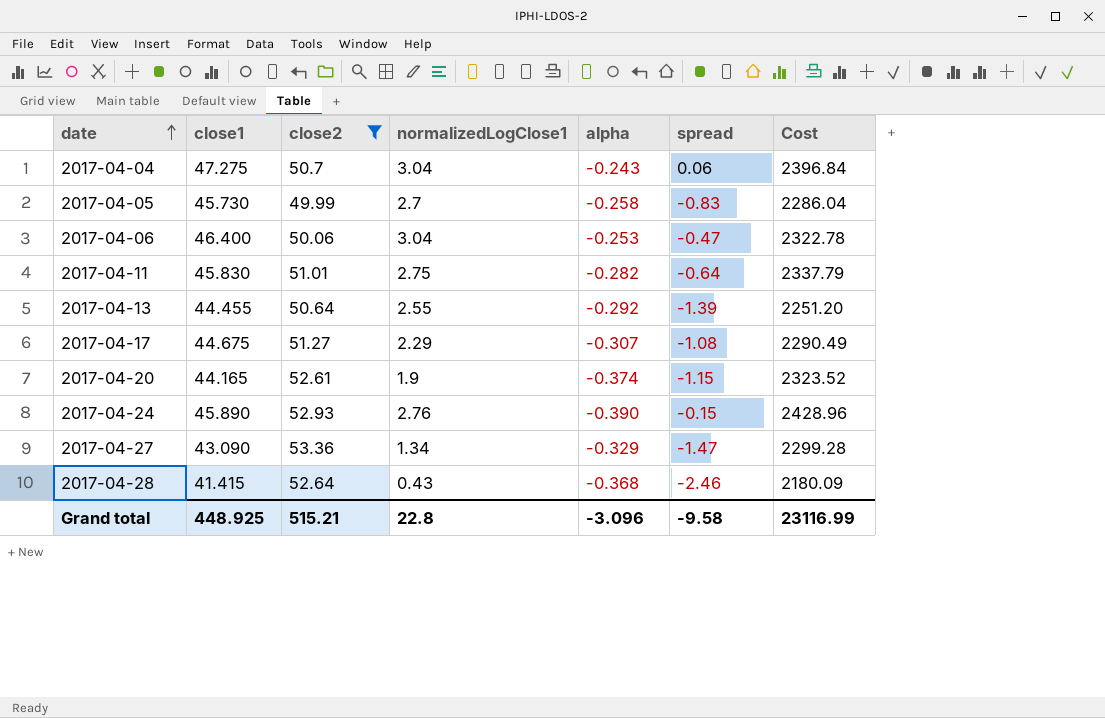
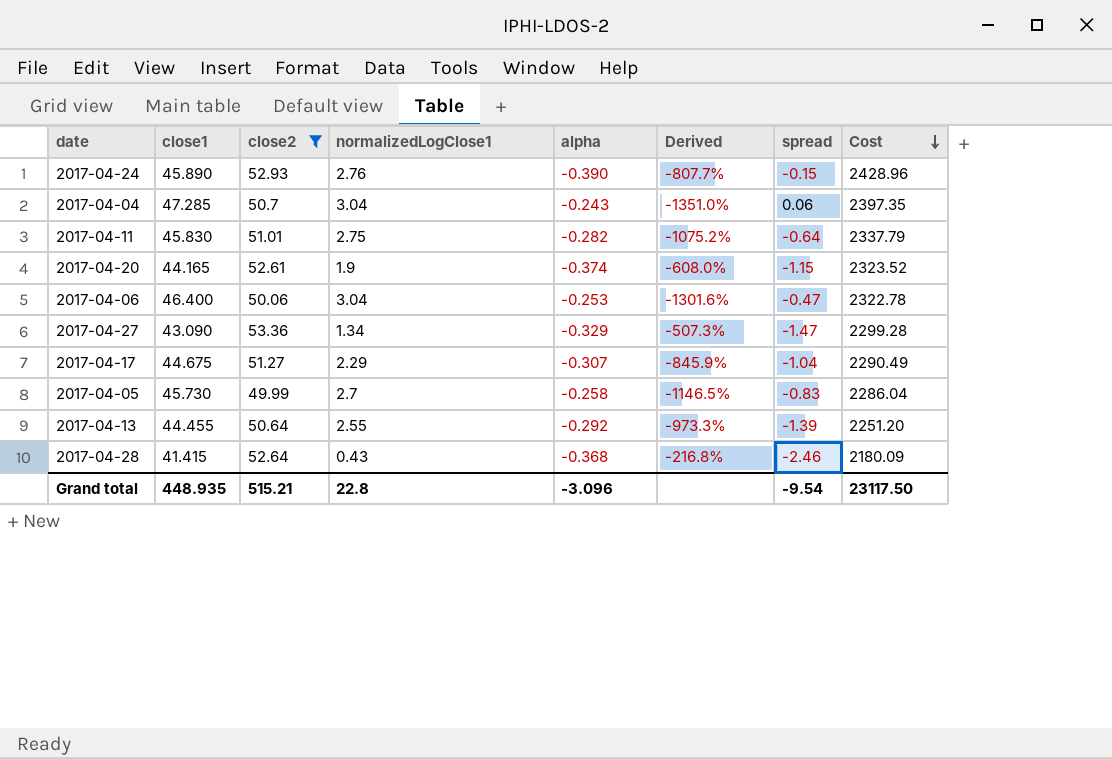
row order: date ascending -> Cost descending
column Derived | formula: none -> ([normalizedLogClose1] - [alpha]) / [alpha]
2017-04-04 | close1: 47.275 -> 47.285
2017-04-04 | Cost: 2396.84 -> 2397.35
2017-04-17 | spread: -1.08 -> -1.04
Grand total | close1: 448.925 -> 448.935
Grand total | spread: -9.58 -> -9.54
Grand total | Cost: 23116.99 -> 23117.50

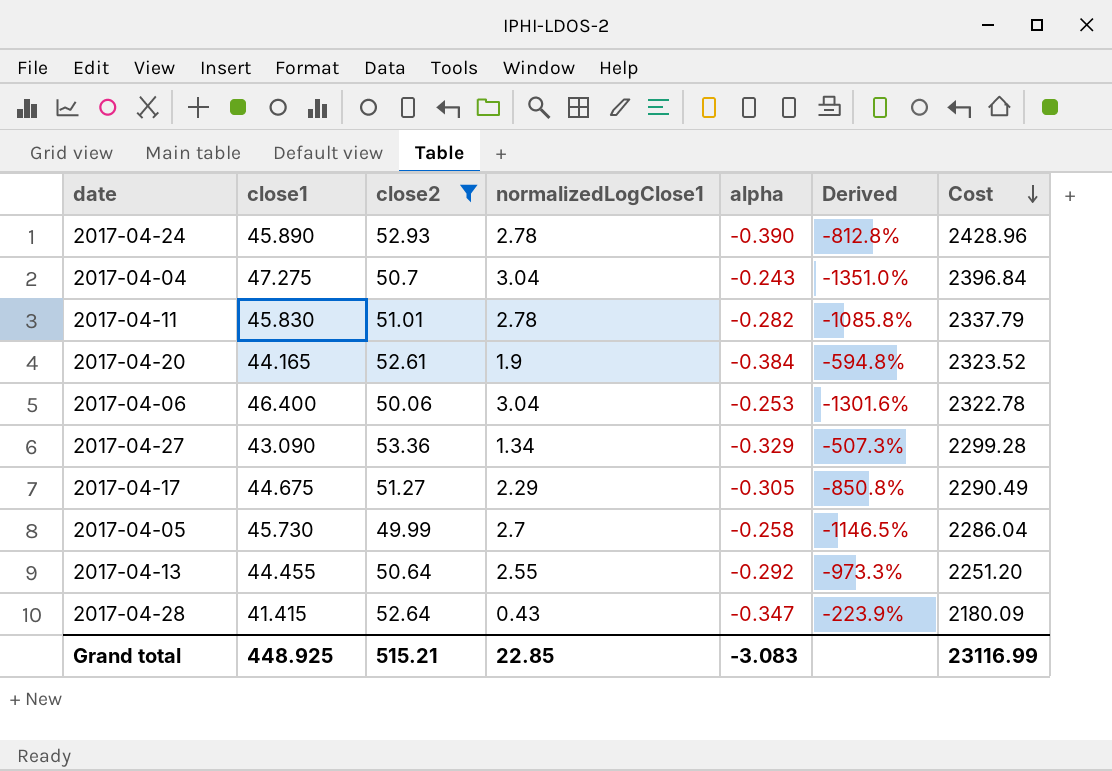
column spread | position: 7 -> none
2017-04-24 | normalizedLogClose1: 2.76 -> 2.78
2017-04-24 | Derived: -807.7% -> -812.8%
2017-04-04 | close1: 47.285 -> 47.275
2017-04-04 | Cost: 2397.35 -> 2396.84
2017-04-11 | normalizedLogClose1: 2.75 -> 2.78
2017-04-11 | Derived: -1075.2% -> -1085.8%
2017-04-20 | alpha: -0.374 -> -0.384
2017-04-20 | Derived: -608.0% -> -594.8%
2017-04-17 | alpha: -0.307 -> -0.305
2017-04-17 | Derived: -845.9% -> -850.8%
2017-04-28 | alpha: -0.368 -> -0.347
2017-04-28 | Derived: -216.8% -> -223.9%
Grand total | close1: 448.935 -> 448.925
Grand total | normalizedLogClose1: 22.8 -> 22.85
Grand total | alpha: -3.096 -> -3.083
Grand total | Cost: 23117.50 -> 23116.99

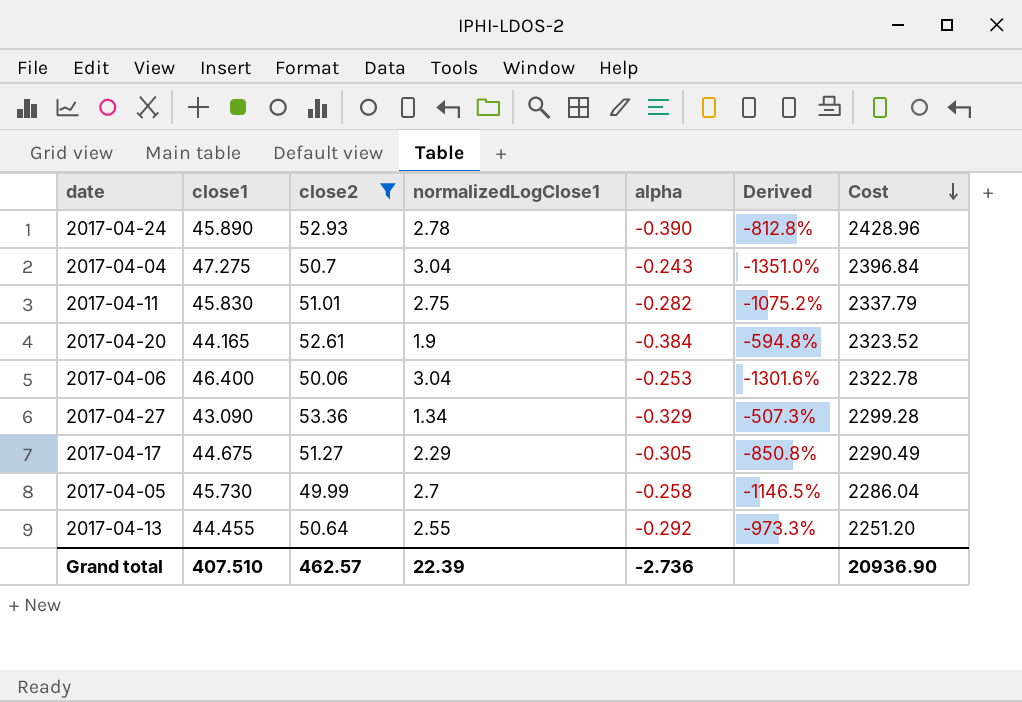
row 2017-04-28: 41.415 | 52.64 | 0.43 | -0.347 | -223.9% | 2180.09 -> none
2017-04-11 | normalizedLogClose1: 2.78 -> 2.75
2017-04-11 | Derived: -1085.8% -> -1075.2%
Grand total | close1: 448.925 -> 407.510
Grand total | close2: 515.21 -> 462.57
Grand total | normalizedLogClose1: 22.85 -> 22.39
Grand total | alpha: -3.083 -> -2.736
Grand total | Cost: 23116.99 -> 20936.90

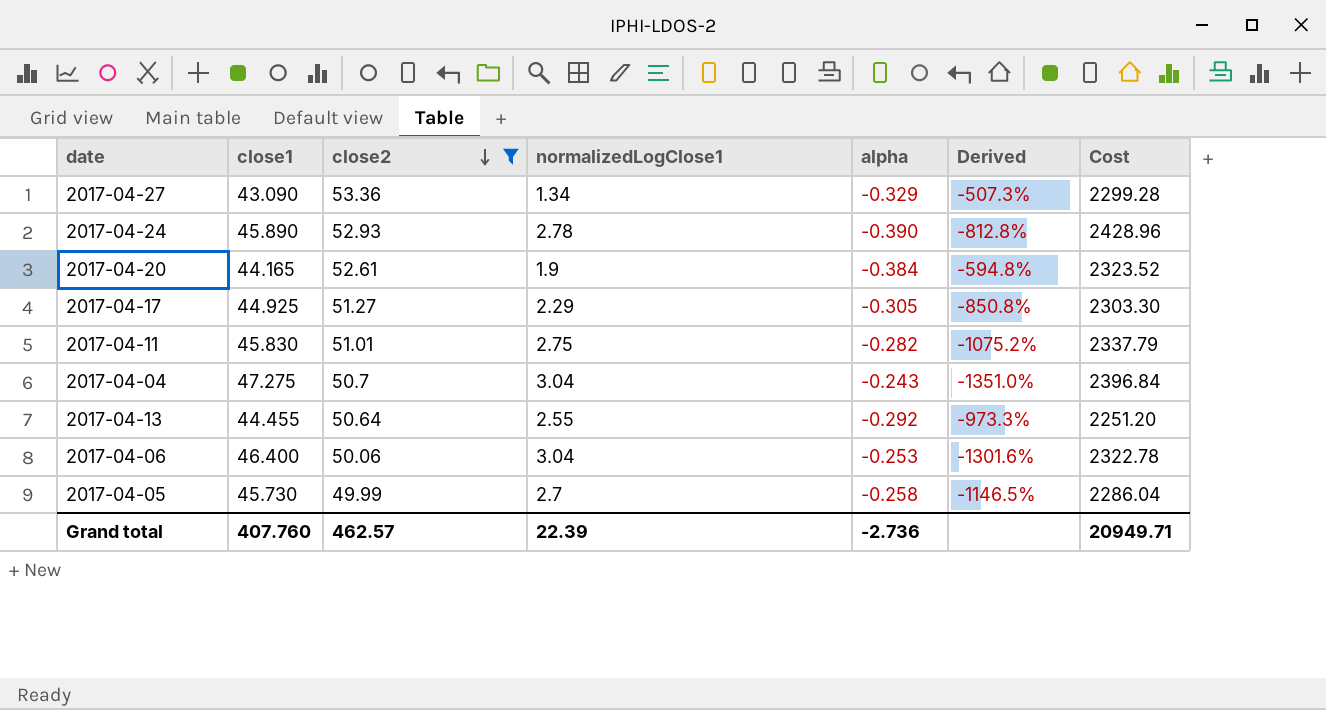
row order: Cost descending -> close2 descending
2017-04-17 | close1: 44.675 -> 44.925
2017-04-17 | Cost: 2290.49 -> 2303.30
Grand total | close1: 407.510 -> 407.760
Grand total | Cost: 20936.90 -> 20949.71

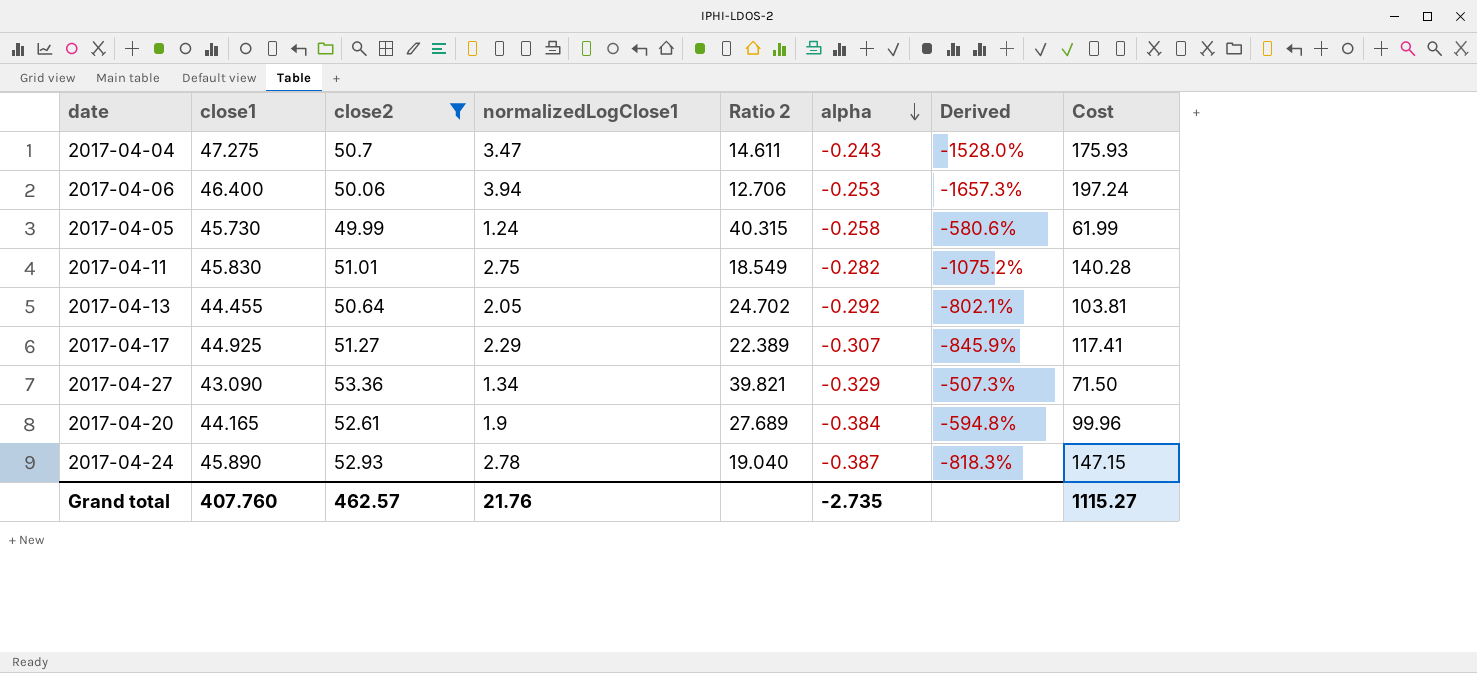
row order: close2 descending -> alpha descending
column Ratio 2 | formula: none -> [close2] / [normalizedLogClose1]
column Cost | formula: [close1] * [close2] -> [close2] * [normalizedLogClose1]
2017-04-04 | normalizedLogClose1: 3.04 -> 3.47
2017-04-04 | Derived: -1351.0% -> -1528.0%
2017-04-06 | normalizedLogClose1: 3.04 -> 3.94
2017-04-06 | Derived: -1301.6% -> -1657.3%
2017-04-05 | normalizedLogClose1: 2.7 -> 1.24
2017-04-05 | Derived: -1146.5% -> -580.6%
2017-04-13 | normalizedLogClose1: 2.55 -> 2.05
2017-04-13 | Derived: -973.3% -> -802.1%
2017-04-17 | alpha: -0.305 -> -0.307
2017-04-17 | Derived: -850.8% -> -845.9%
2017-04-24 | alpha: -0.390 -> -0.387
2017-04-24 | Derived: -812.8% -> -818.3%
Grand total | normalizedLogClose1: 22.39 -> 21.76
Grand total | alpha: -2.736 -> -2.735
Grand total | Cost: 20949.71 -> 1115.27

